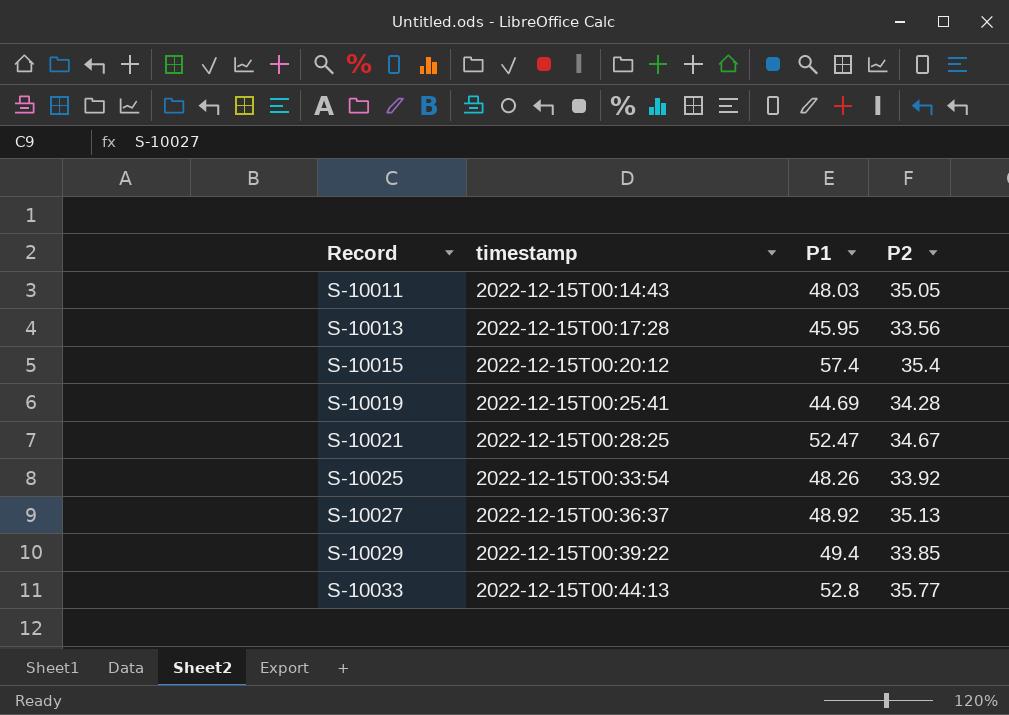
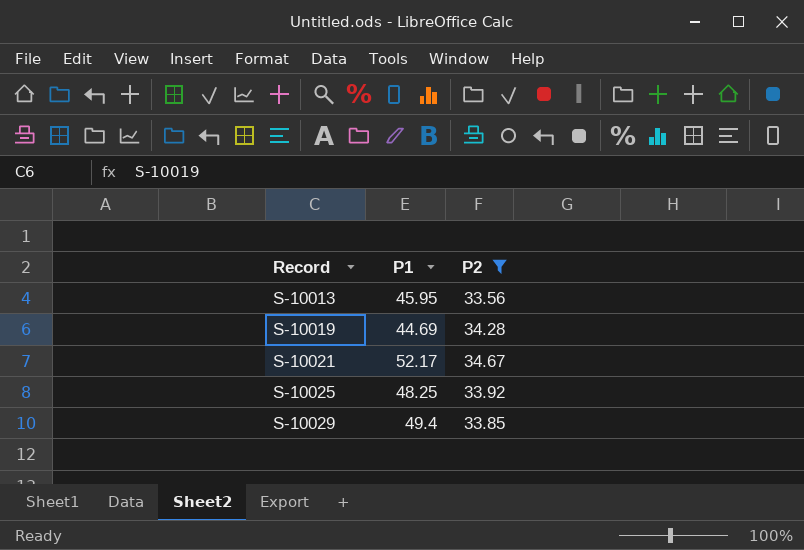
filter: none -> P2 <= 34.67
column timestamp | position: 2 -> none
S-10021 | P1: 52.47 -> 52.17
S-10025 | P1: 48.26 -> 48.25

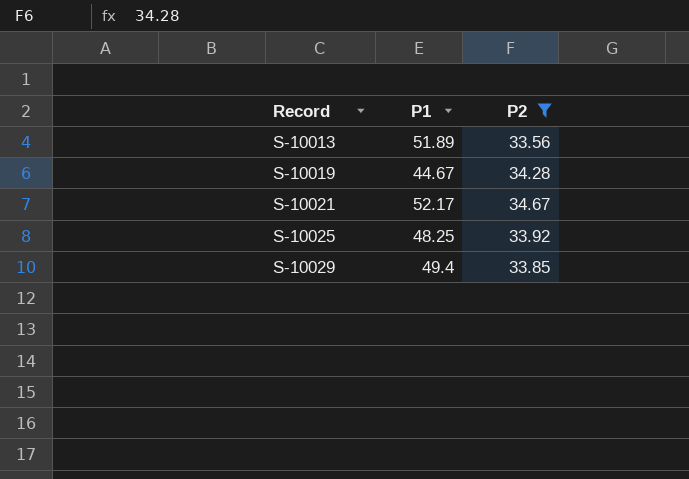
S-10013 | P1: 45.95 -> 51.89
S-10019 | P1: 44.69 -> 44.67

